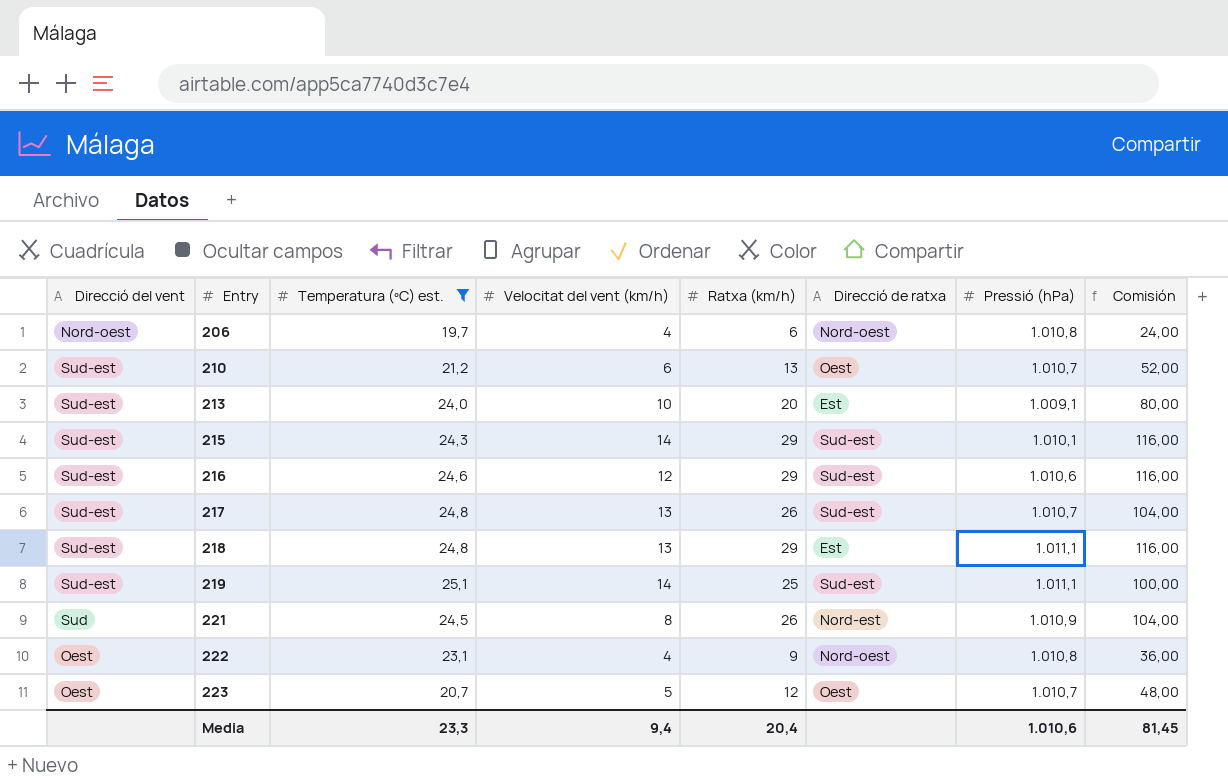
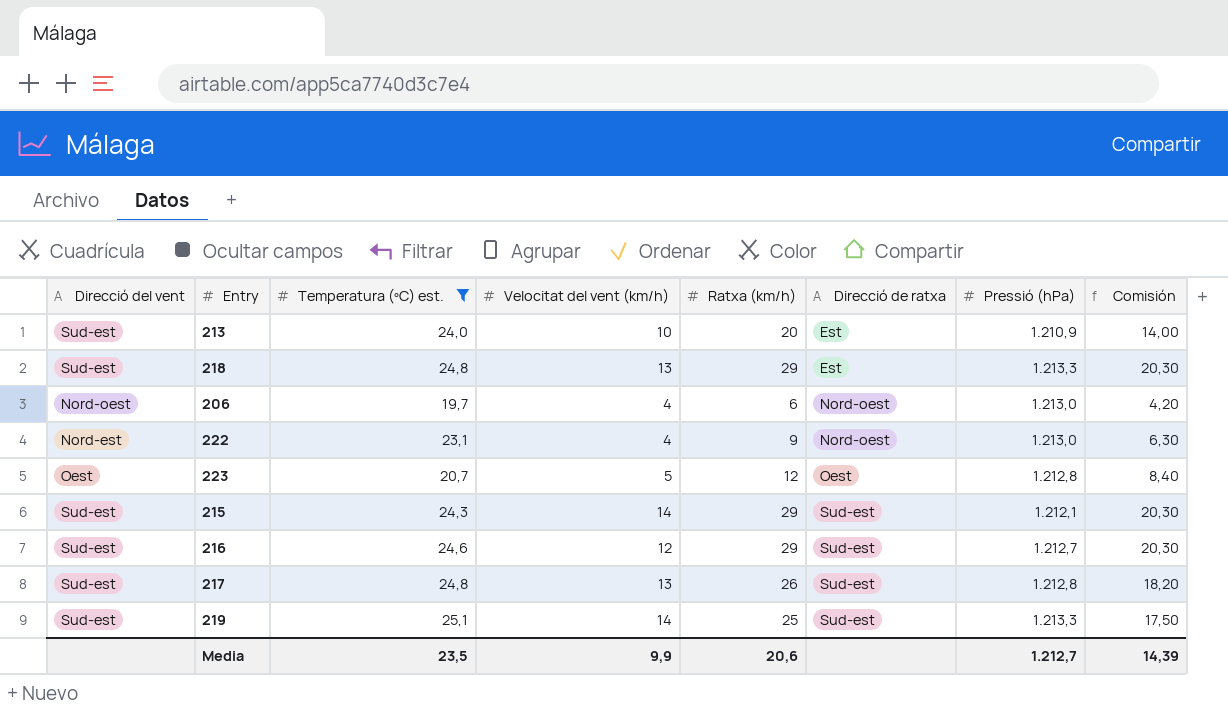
row order: Entry ascending -> Direcció de ratxa ascending
column Comisión | formula: [Ratxa (km/h)] * 4 -> [Ratxa (km/h)] * 0,7
row 210: Sud-est | 21,2 | 6 | 13 | Oest | 1.010,7 | 52,00 -> none
row 221: Sud | 24,5 | 8 | 26 | Nord-est | 1.010,9 | 104,00 -> none
213 | Pressió (hPa): 1.009,1 -> 1.210,9
218 | Pressió (hPa): 1.011,1 -> 1.213,3
206 | Pressió (hPa): 1.010,8 -> 1.213,0
222 | Direcció del vent: Oest -> Nord-est
222 | Pressió (hPa): 1.010,8 -> 1.213,0
223 | Pressió (hPa): 1.010,7 -> 1.212,8
215 | Pressió (hPa): 1.010,1 -> 1.212,1
216 | Pressió (hPa): 1.010,6 -> 1.212,7
217 | Pressió (hPa): 1.010,7 -> 1.212,8
219 | Pressió (hPa): 1.011,1 -> 1.213,3
Media | Temperatura (ºC) est.: 23,3 -> 23,5
Media | Velocitat del vent (km/h): 9,4 -> 9,9
Media | Ratxa (km/h): 20,4 -> 20,6
Media | Pressió (hPa): 1.010,6 -> 1.212,7
Media | Comisión: 81,45 -> 14,39

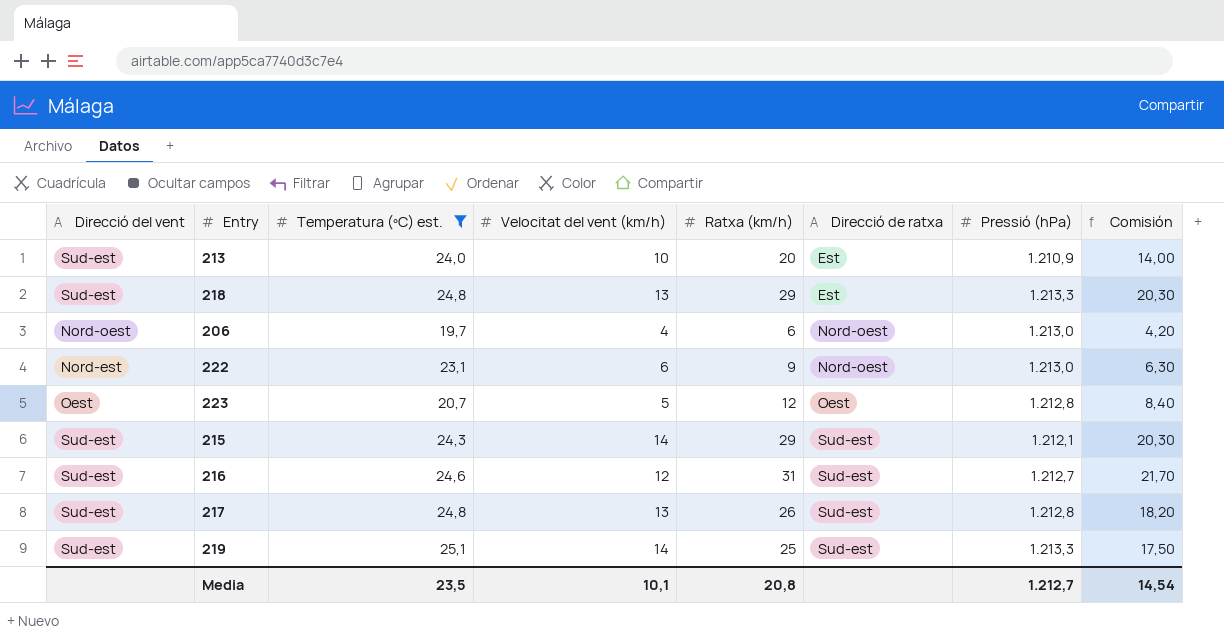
222 | Velocitat del vent (km/h): 4 -> 6
216 | Ratxa (km/h): 29 -> 31
216 | Comisión: 20,30 -> 21,70
Media | Velocitat del vent (km/h): 9,9 -> 10,1
Media | Ratxa (km/h): 20,6 -> 20,8
Media | Comisión: 14,39 -> 14,54

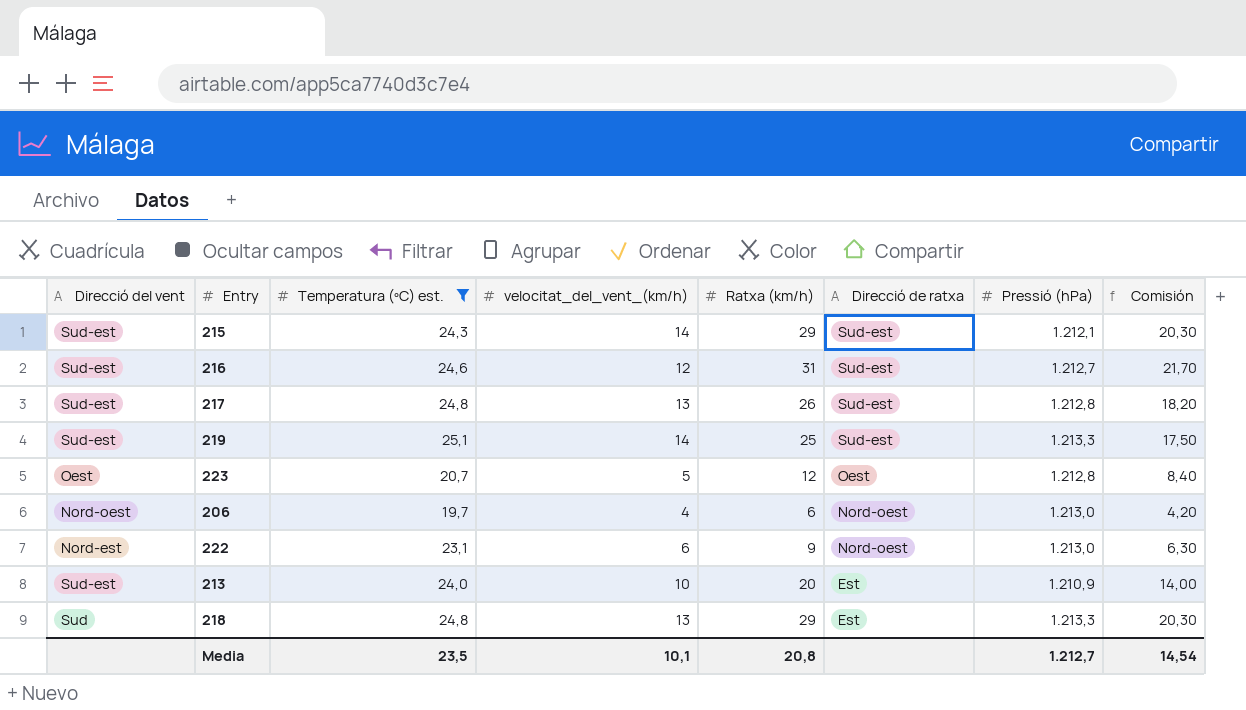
row order: Direcció de ratxa ascending -> Direcció de ratxa descending
column name: Velocitat del vent (km/h) -> velocitat_del_vent_(km/h)
218 | Direcció del vent: Sud-est -> Sud

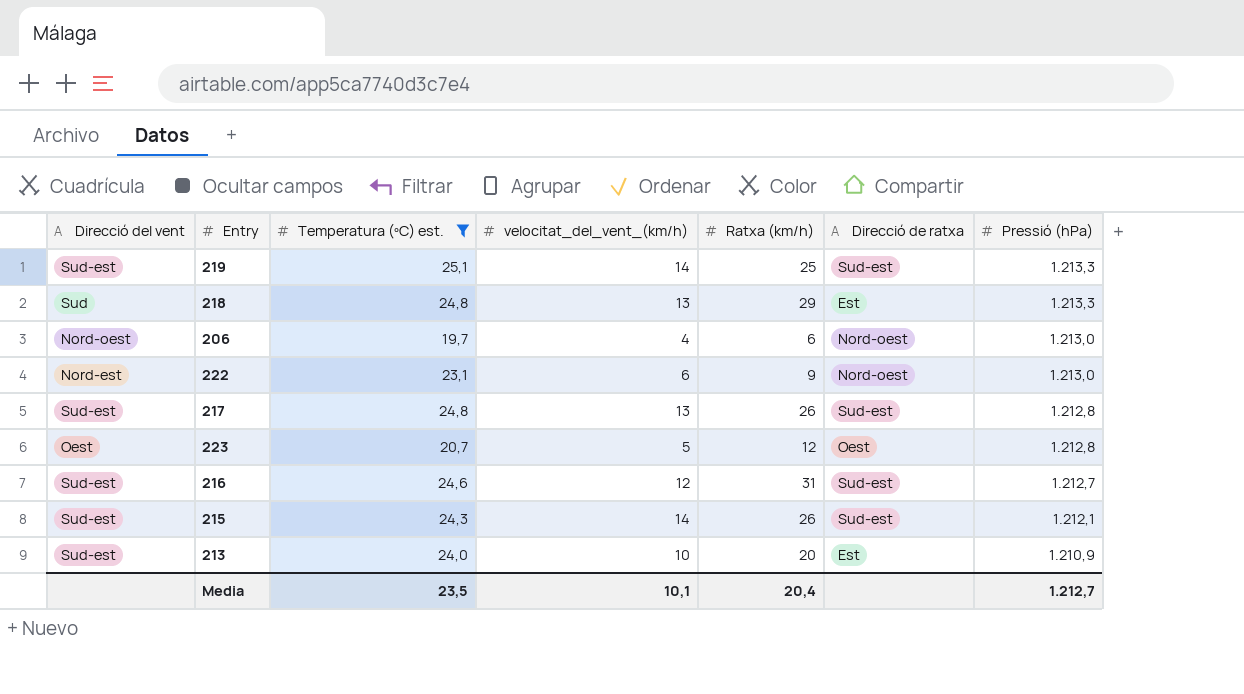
row order: Direcció de ratxa descending -> Pressió (hPa) descending
column Comisión | formula: [Ratxa (km/h)] * 0,7 -> none
215 | Ratxa (km/h): 29 -> 26
Media | Ratxa (km/h): 20,8 -> 20,4

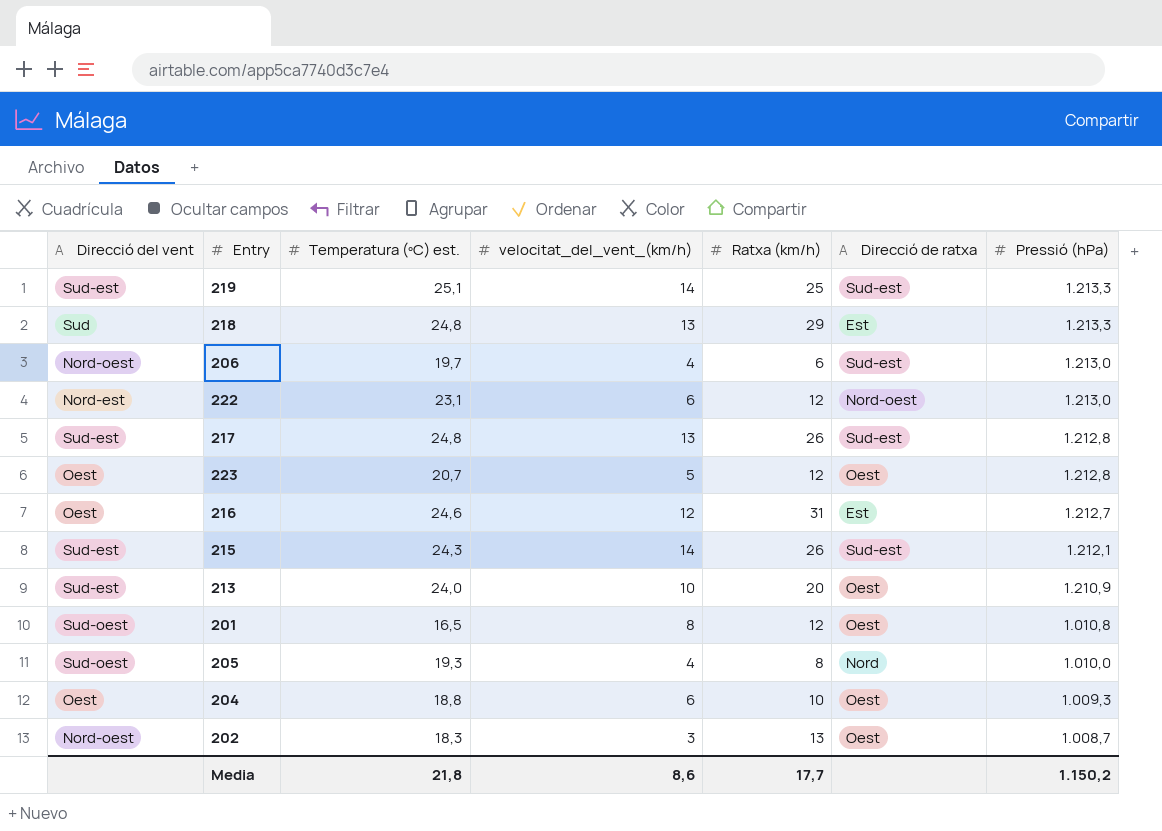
filter: Temperatura (ºC) est. >= 19,7 -> none
206 | Direcció de ratxa: Nord-oest -> Sud-est
222 | Ratxa (km/h): 9 -> 12
216 | Direcció del vent: Sud-est -> Oest
216 | Direcció de ratxa: Sud-est -> Est
213 | Direcció de ratxa: Est -> Oest
Media | Temperatura (ºC) est.: 23,5 -> 21,8
Media | velocitat_del_vent_(km/h): 10,1 -> 8,6
Media | Ratxa (km/h): 20,4 -> 17,7
Media | Pressió (hPa): 1.212,7 -> 1.150,2

